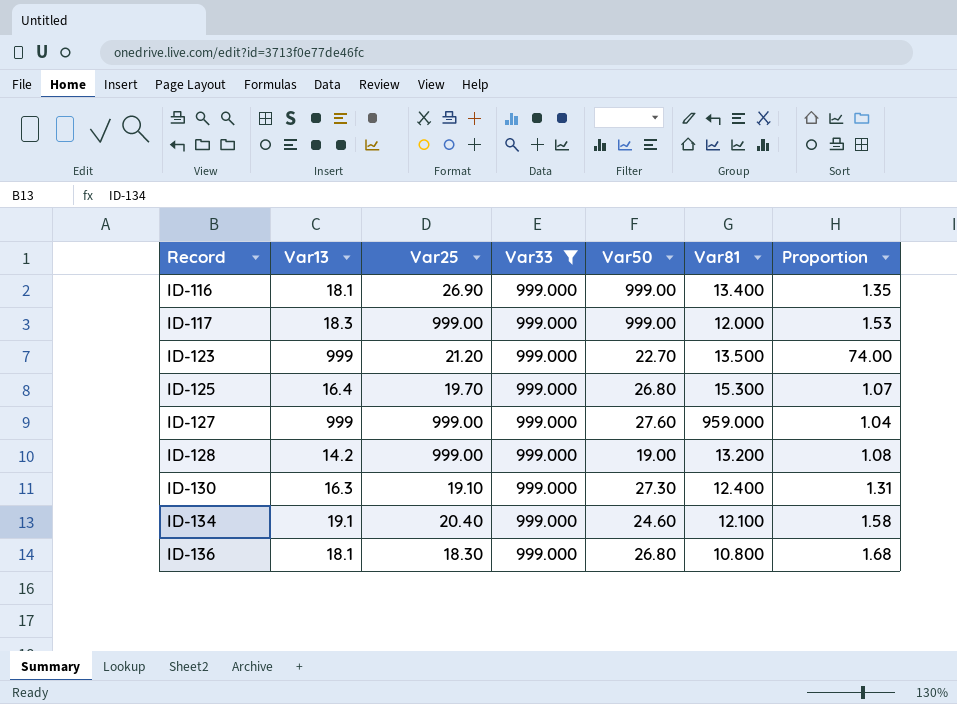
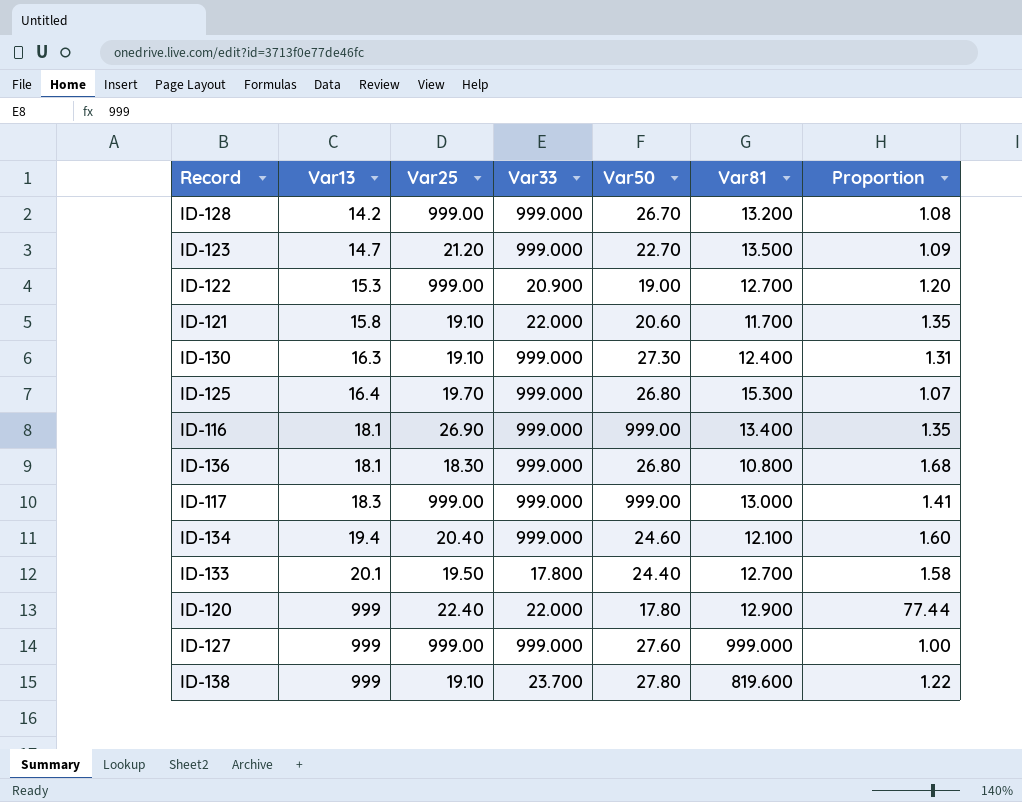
filter: Var33 = 999.000 -> none
row order: Record ascending -> Var13 ascending
ID-128 | Var50: 19.00 -> 26.70
ID-123 | Var13: 999 -> 14.7
ID-123 | Proportion: 74.00 -> 1.09
ID-117 | Var81: 12.000 -> 13.000
ID-117 | Proportion: 1.53 -> 1.41
ID-134 | Var13: 19.1 -> 19.4
ID-134 | Proportion: 1.58 -> 1.60
ID-127 | Var81: 959.000 -> 999.000
ID-127 | Proportion: 1.04 -> 1.00

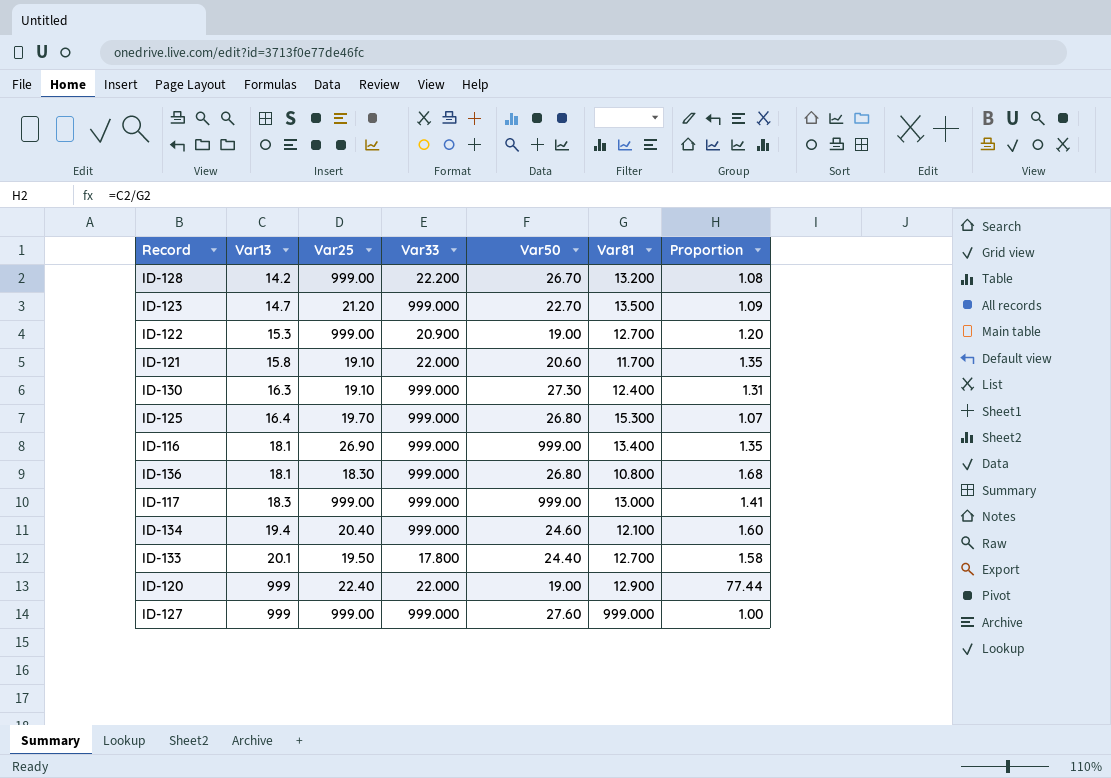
row ID-138: 999 | 19.10 | 23.700 | 27.80 | 819.600 | 1.22 -> none
ID-128 | Var33: 999.000 -> 22.200
ID-120 | Var50: 17.80 -> 19.00

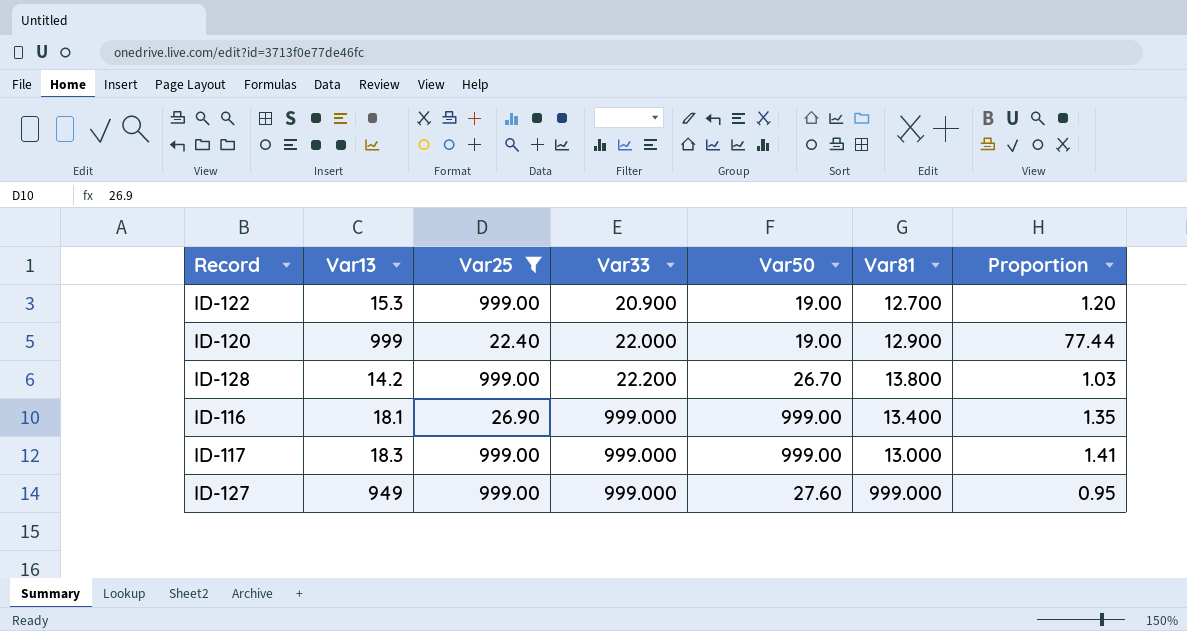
filter: none -> Var25 >= 22.40
row order: Var13 ascending -> Var33 ascending
ID-128 | Var81: 13.200 -> 13.800
ID-128 | Proportion: 1.08 -> 1.03
ID-127 | Var13: 999 -> 949
ID-127 | Proportion: 1.00 -> 0.95

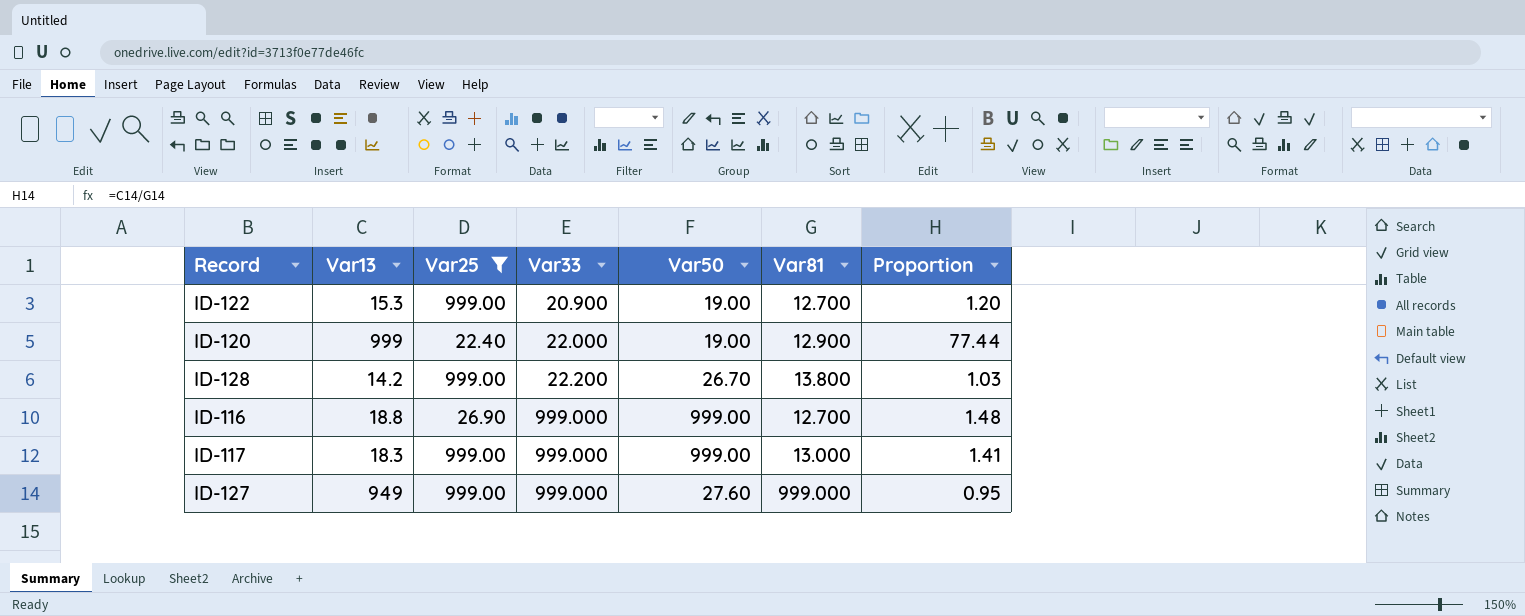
ID-116 | Var13: 18.1 -> 18.8
ID-116 | Var81: 13.400 -> 12.700
ID-116 | Proportion: 1.35 -> 1.48

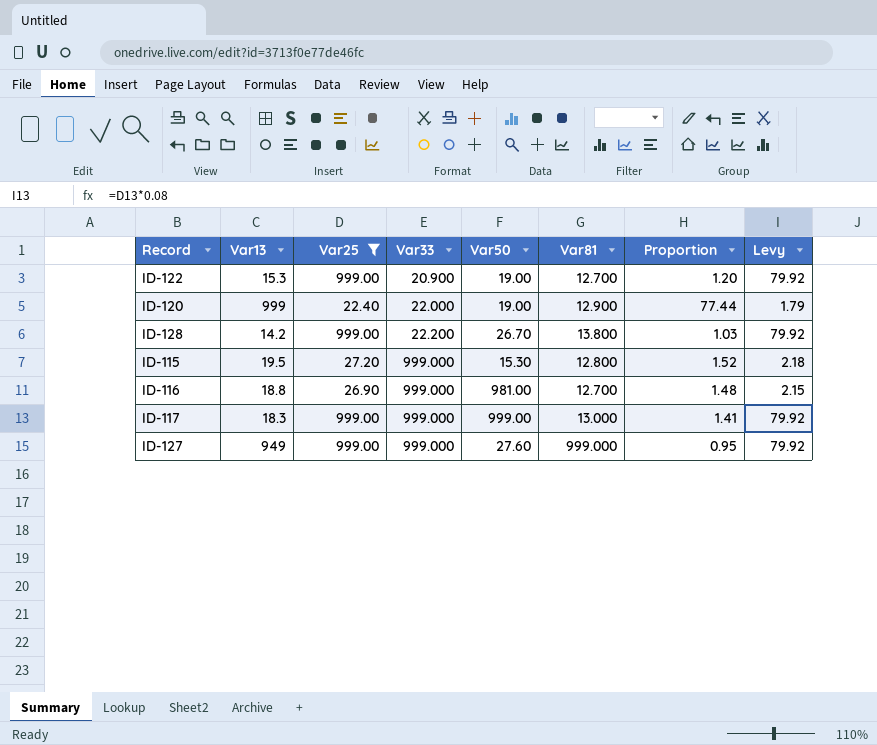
column Levy | formula: none -> [Var25] * 0.08
row ID-115: none -> 19.5 | 27.20 | 999.000 | 15.30 | 12.800 | 1.52 | 2.18
ID-116 | Var50: 999.00 -> 981.00

